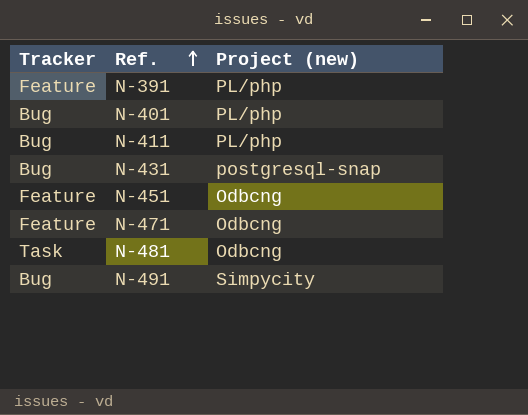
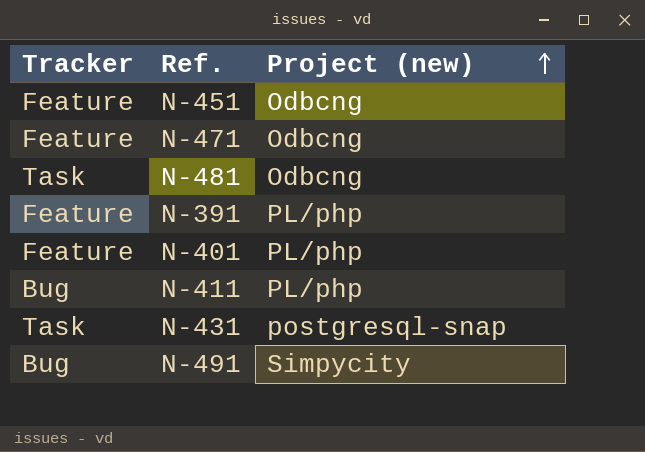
row order: Ref. ascending -> Project (new) ascending
N-401 | Tracker: Bug -> Feature
N-431 | Tracker: Bug -> Task

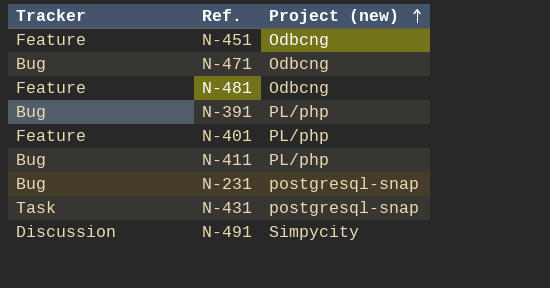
N-471 | Tracker: Feature -> Bug
N-481 | Tracker: Task -> Feature
N-391 | Tracker: Feature -> Bug
row N-231: none -> Bug | postgresql-snap
N-491 | Tracker: Bug -> Discussion

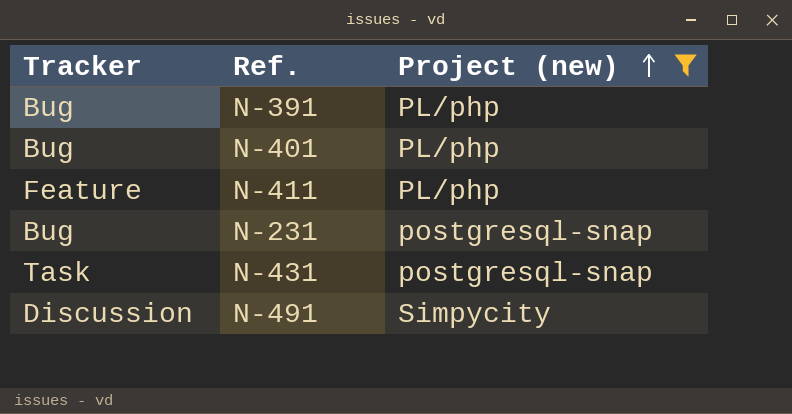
filter: none -> Project (new) != Odbcng
N-401 | Tracker: Feature -> Bug
N-411 | Tracker: Bug -> Feature

